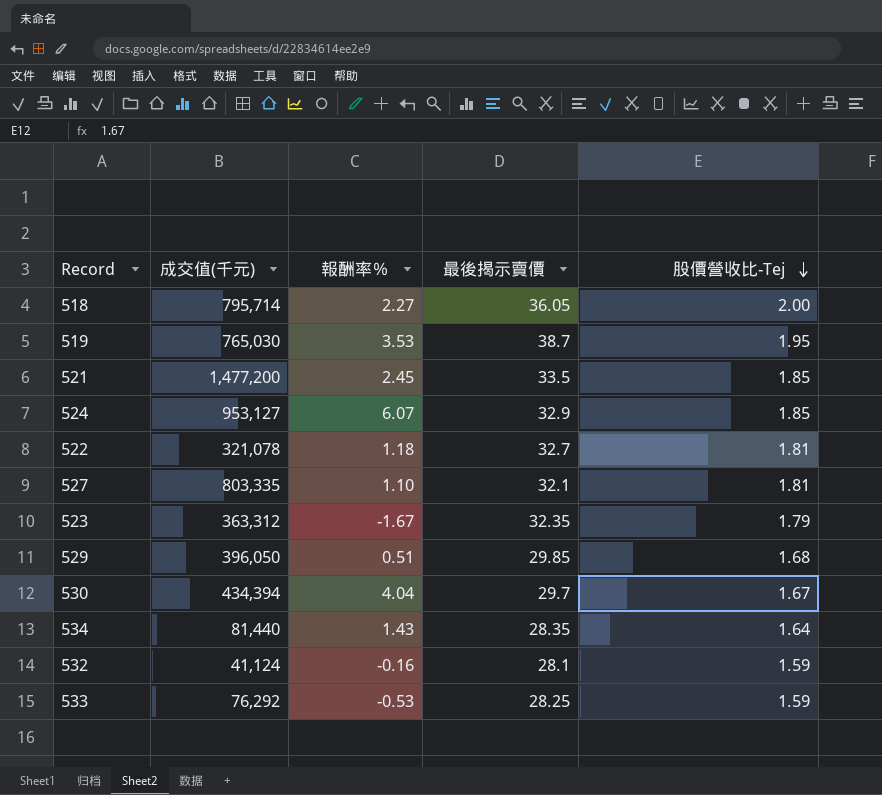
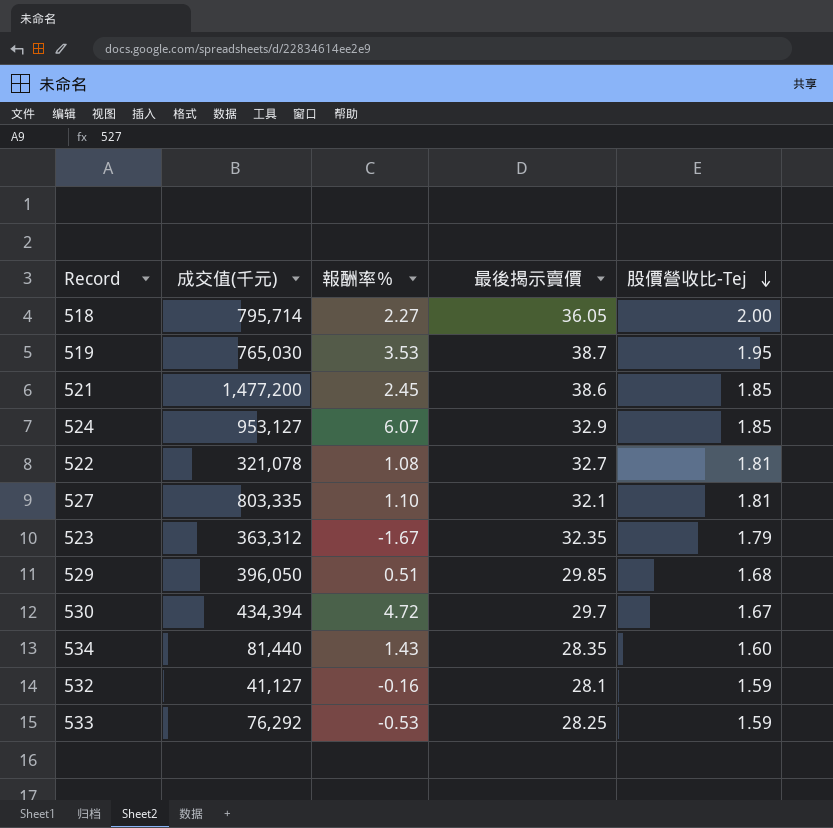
521 | 最後揭示賣價: 33.5 -> 38.6
522 | 報酬率％: 1.18 -> 1.08
530 | 報酬率％: 4.04 -> 4.72
534 | 股價營收比-Tej: 1.64 -> 1.60
532 | 成交值(千元): 41,124 -> 41,127

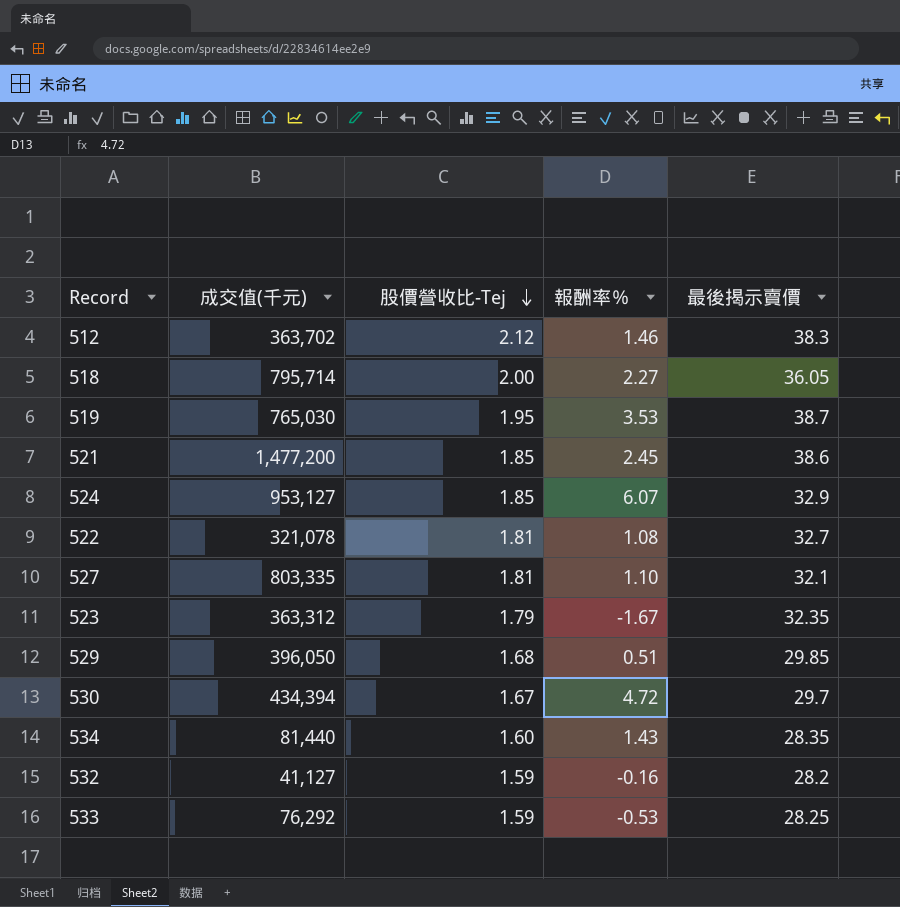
column 股價營收比-Tej | position: 5 -> 3
row 512: none -> 363,702 | 2.12 | 1.46 | 38.3
532 | 最後揭示賣價: 28.1 -> 28.2

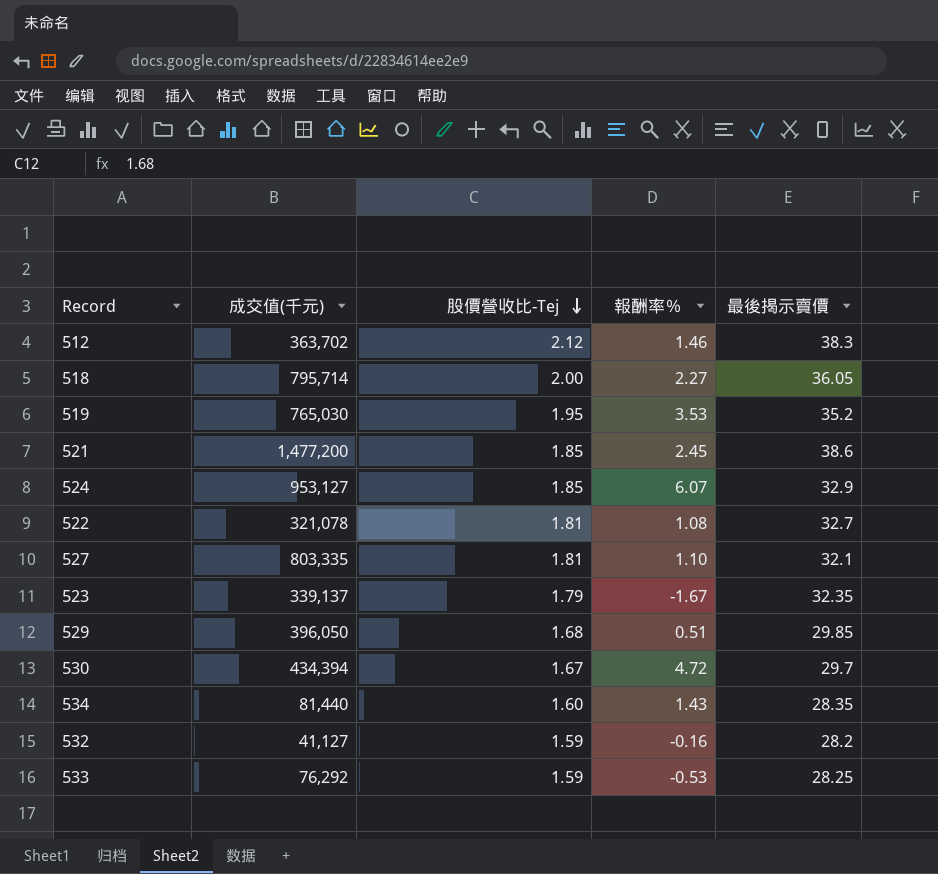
519 | 最後揭示賣價: 38.7 -> 35.2
523 | 成交值(千元): 363,312 -> 339,137

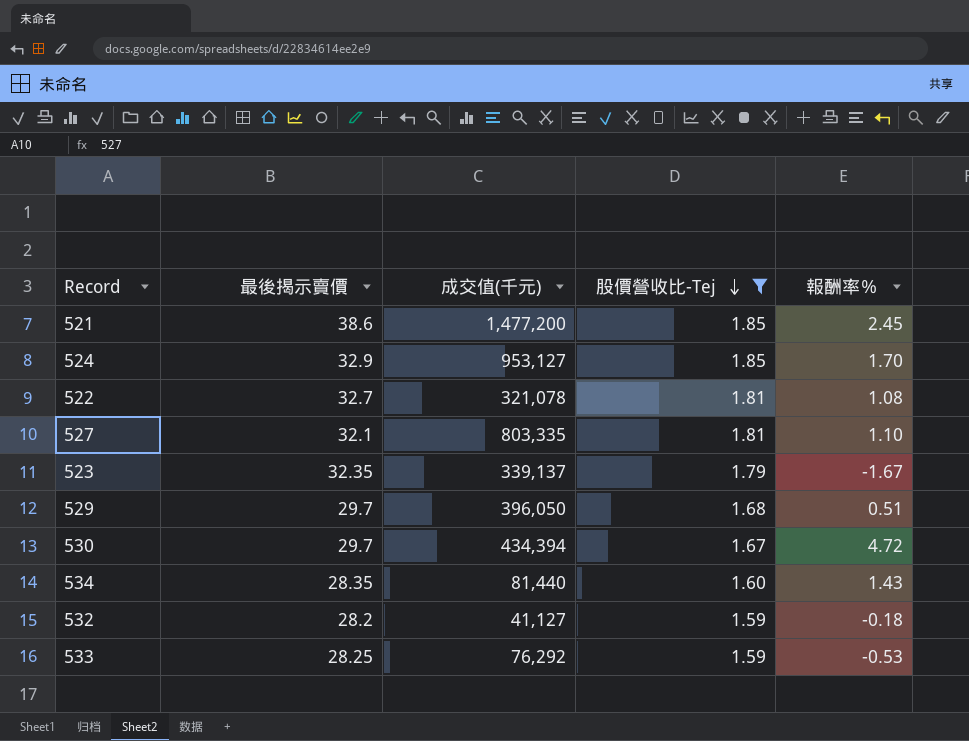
filter: none -> 股價營收比-Tej <= 1.85
column 最後揭示賣價 | position: 5 -> 2
524 | 報酬率％: 6.07 -> 1.70
529 | 最後揭示賣價: 29.85 -> 29.7
532 | 報酬率％: -0.16 -> -0.18

